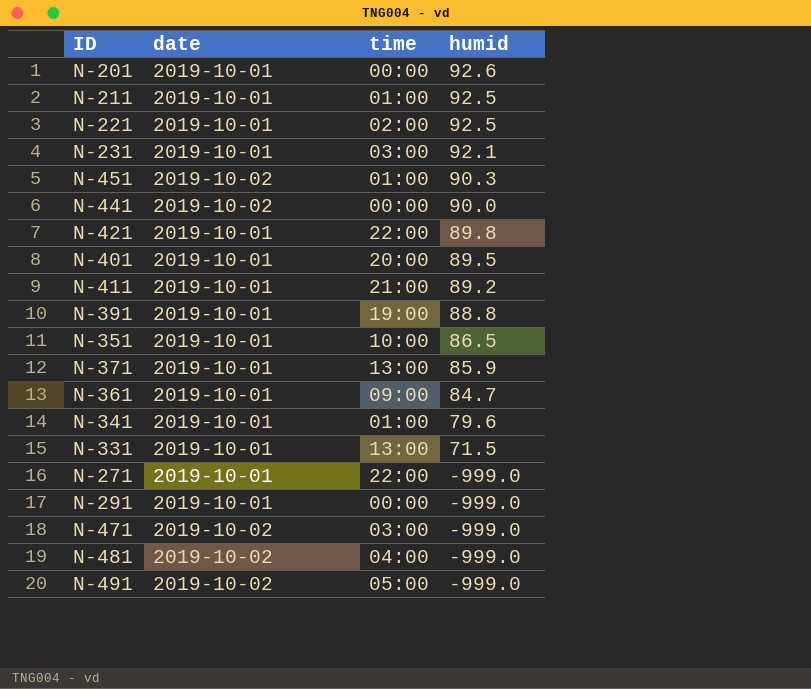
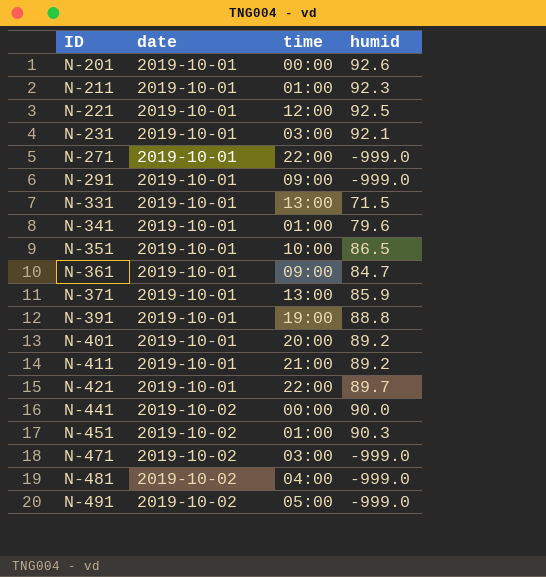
row order: humid descending -> ID ascending
N-211 | humid: 92.5 -> 92.3
N-221 | time: 02:00 -> 12:00
N-291 | time: 00:00 -> 09:00
N-401 | humid: 89.5 -> 89.2
N-421 | humid: 89.8 -> 89.7

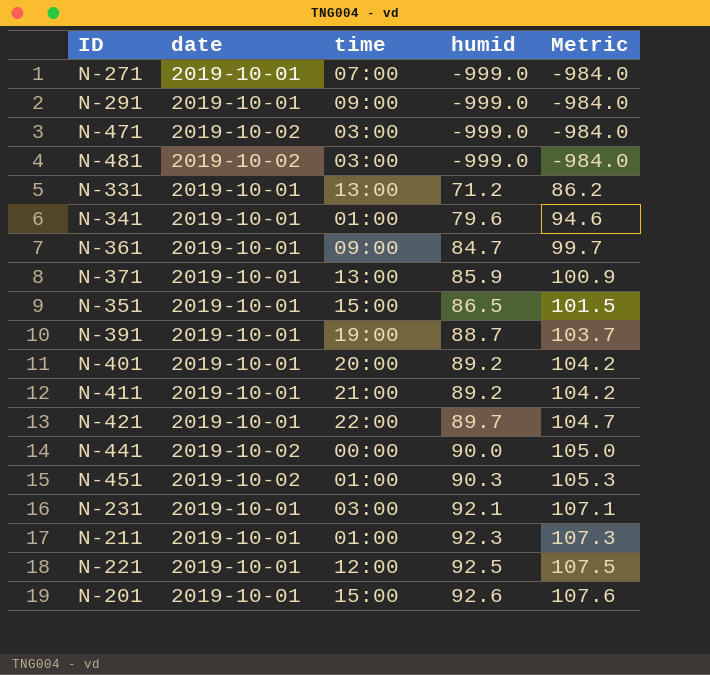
row order: ID ascending -> humid ascending
column Metric | formula: none -> [humid] + 15
row N-491: 2019-10-02 | 05:00 | -999.0 -> none
N-271 | time: 22:00 -> 07:00
N-481 | time: 04:00 -> 03:00
N-331 | humid: 71.5 -> 71.2
N-351 | time: 10:00 -> 15:00
N-391 | humid: 88.8 -> 88.7
N-201 | time: 00:00 -> 15:00

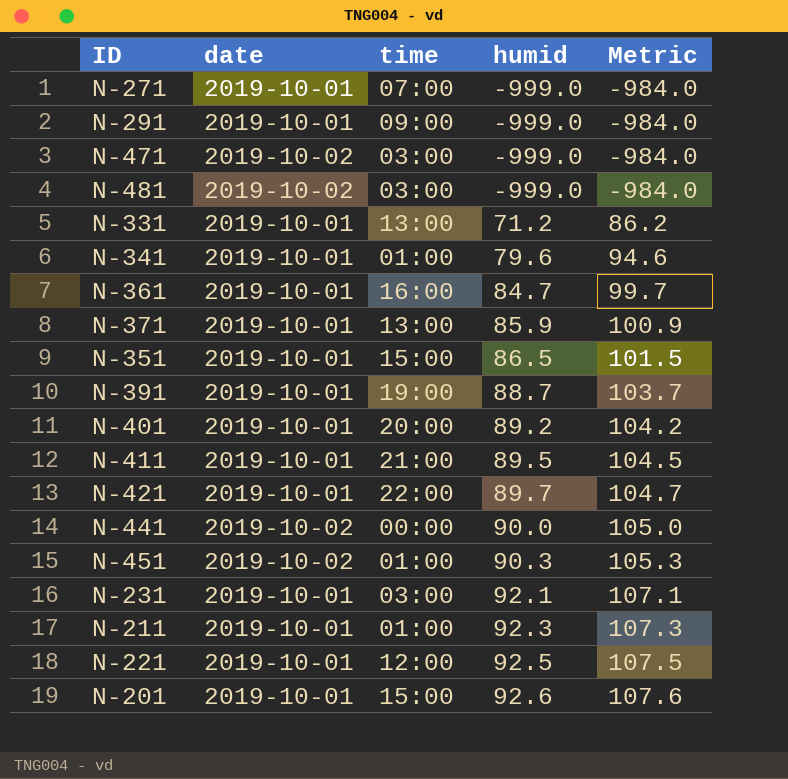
N-361 | time: 09:00 -> 16:00
N-411 | humid: 89.2 -> 89.5
N-411 | Metric: 104.2 -> 104.5

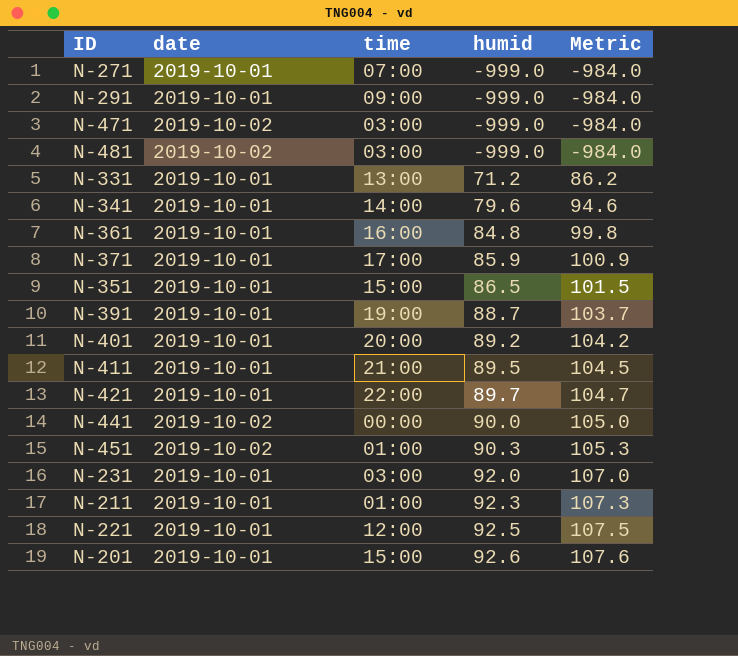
N-341 | time: 01:00 -> 14:00
N-361 | humid: 84.7 -> 84.8
N-361 | Metric: 99.7 -> 99.8
N-371 | time: 13:00 -> 17:00
N-231 | humid: 92.1 -> 92.0
N-231 | Metric: 107.1 -> 107.0

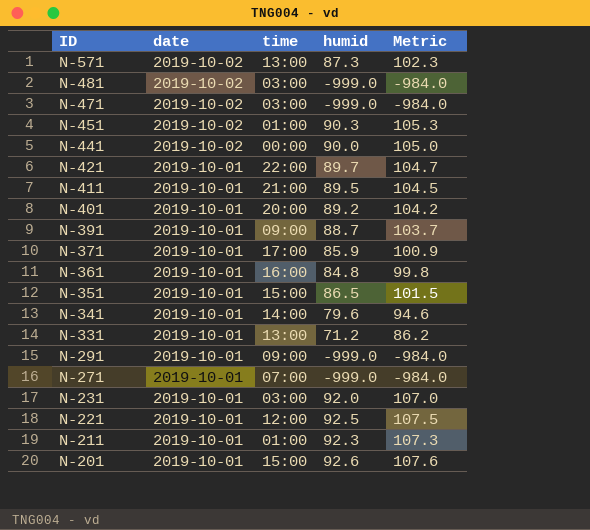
row order: humid ascending -> ID descending
row N-571: none -> 2019-10-02 | 13:00 | 87.3 | 102.3
N-391 | time: 19:00 -> 09:00

